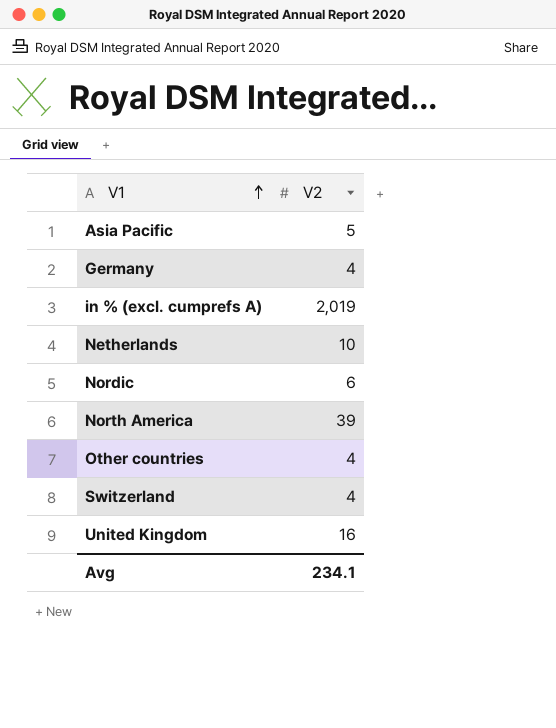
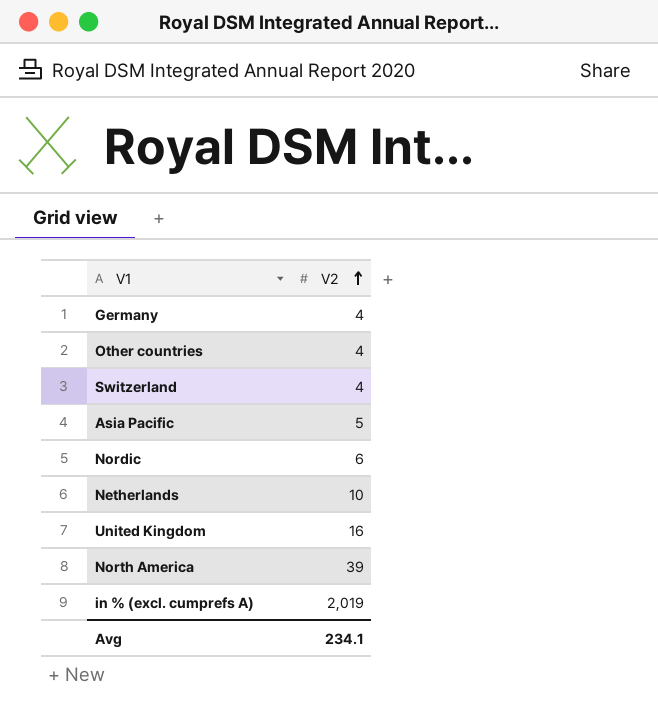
row order: V1 ascending -> V2 ascending

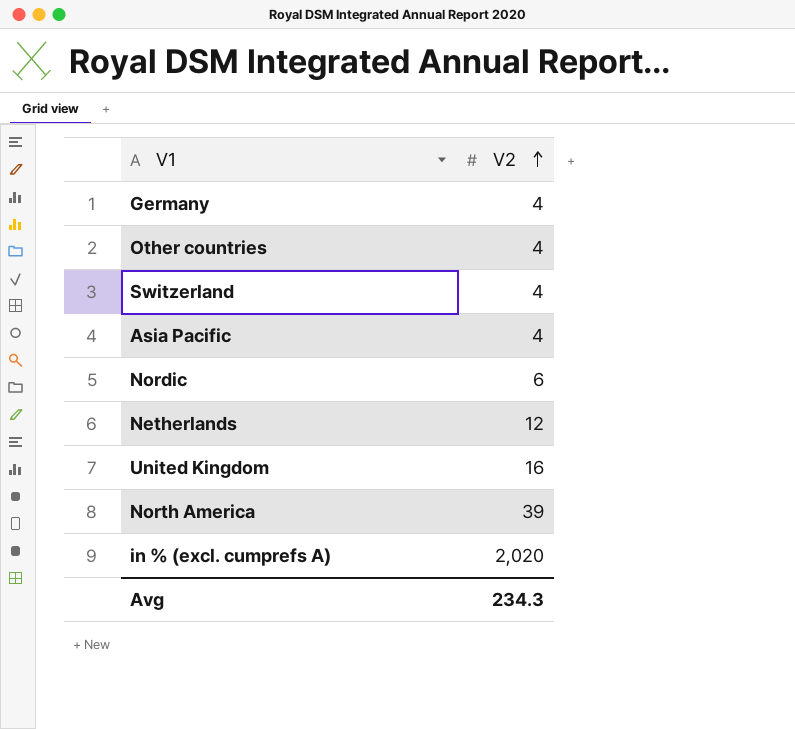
Asia Pacific | V2: 5 -> 4
Netherlands | V2: 10 -> 12
in % (excl. cumprefs A) | V2: 2,019 -> 2,020
Avg | V2: 234.1 -> 234.3

